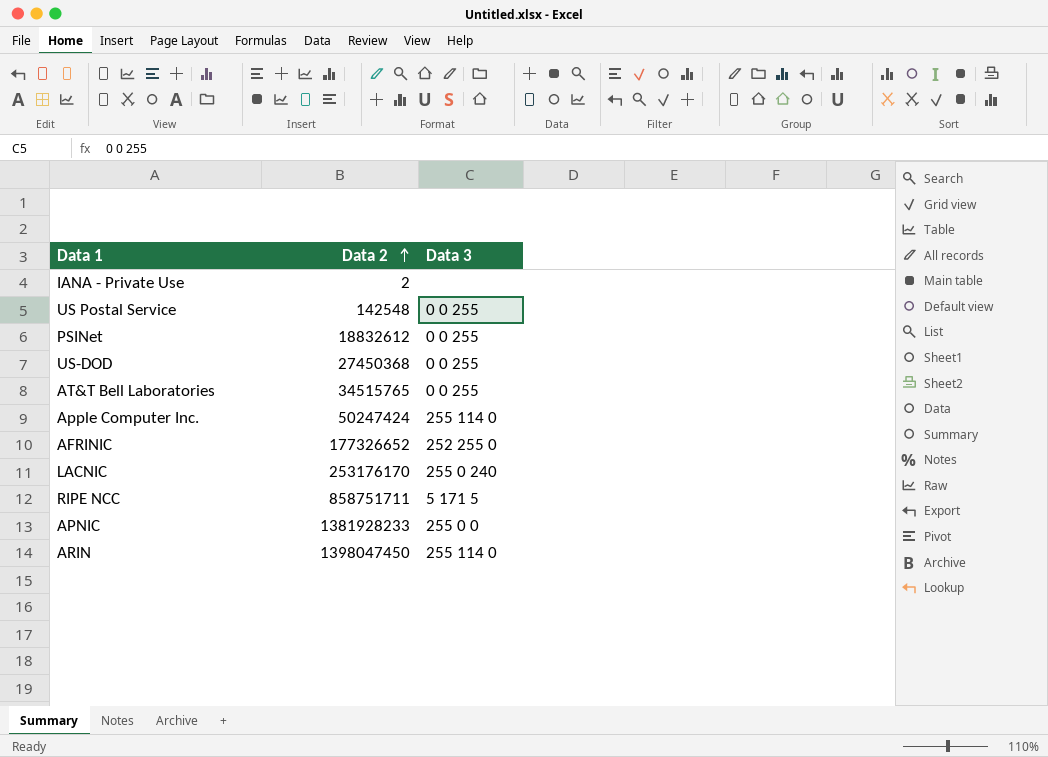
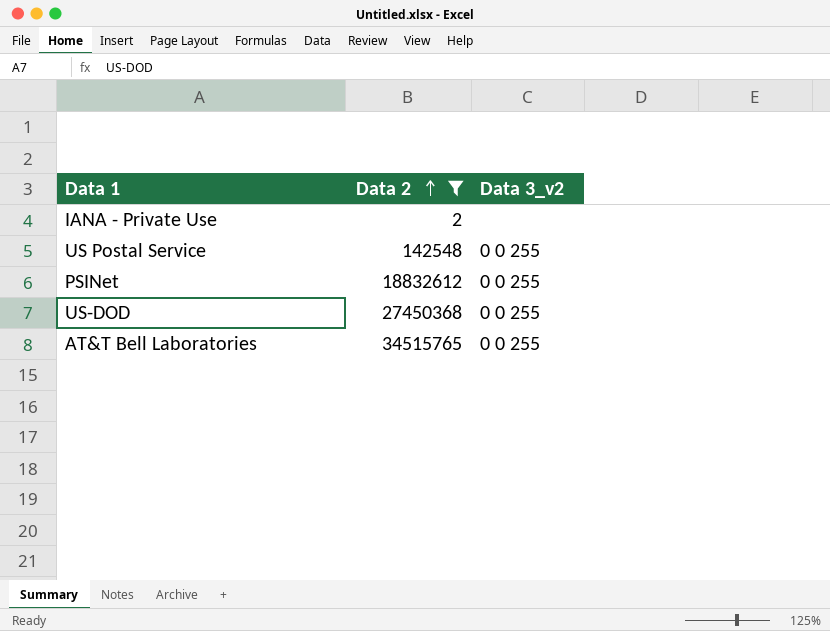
filter: none -> Data 2 <= 34515765
column name: Data 3 -> Data 3_v2

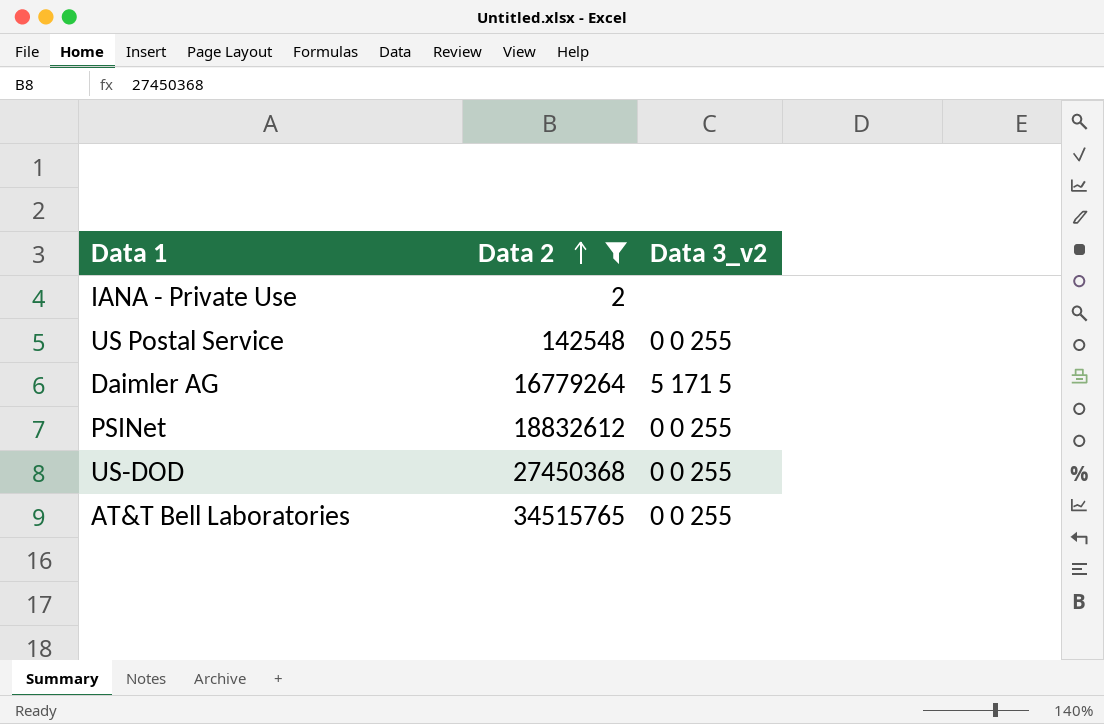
row Daimler AG: none -> 16779264 | 5 171 5

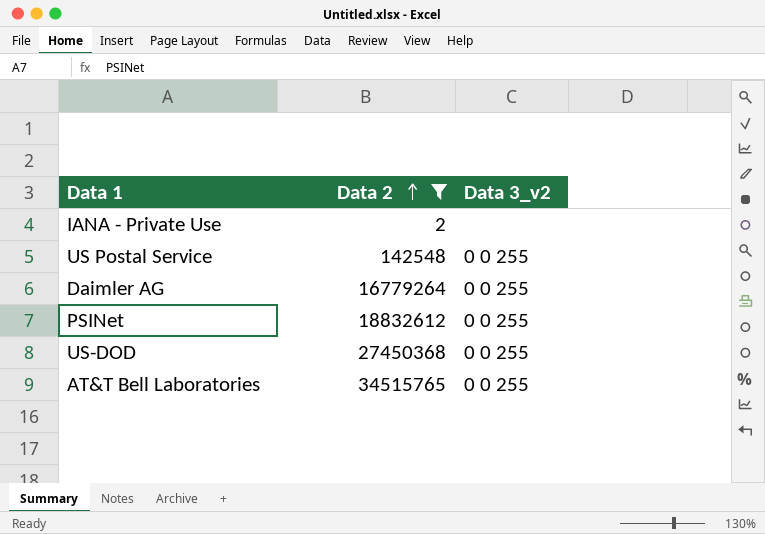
Daimler AG | Data 3_v2: 5 171 5 -> 0 0 255

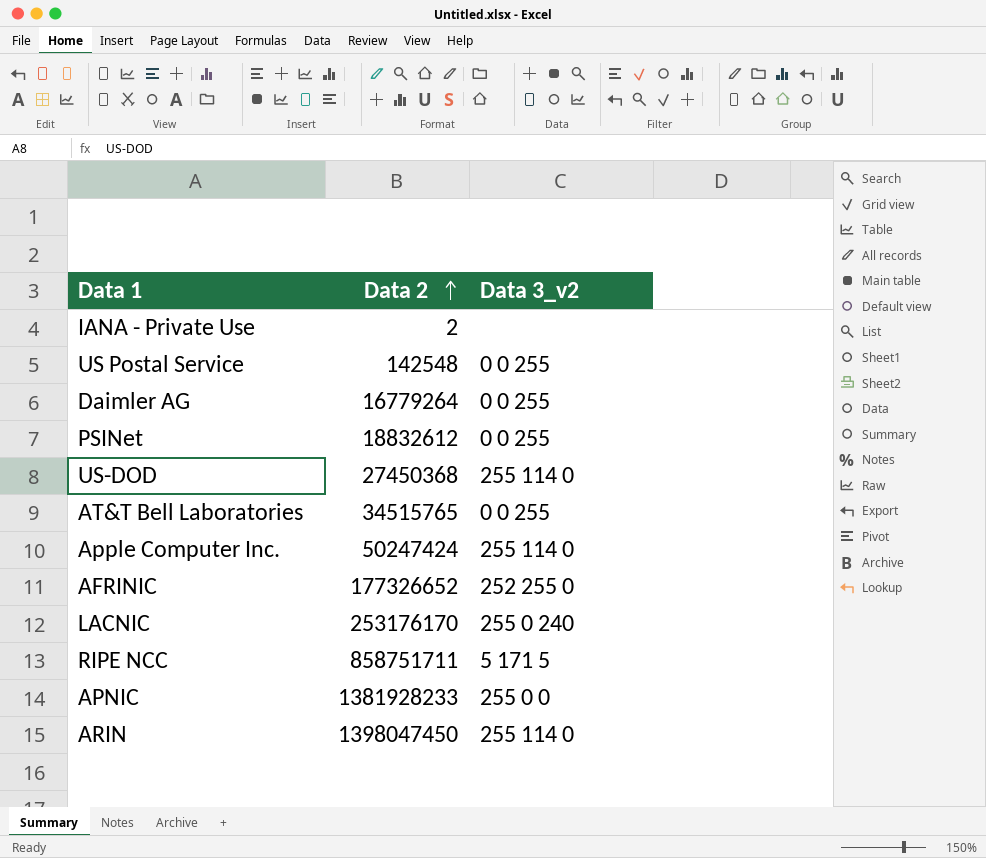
filter: Data 2 <= 34515765 -> none
US-DOD | Data 3_v2: 0 0 255 -> 255 114 0

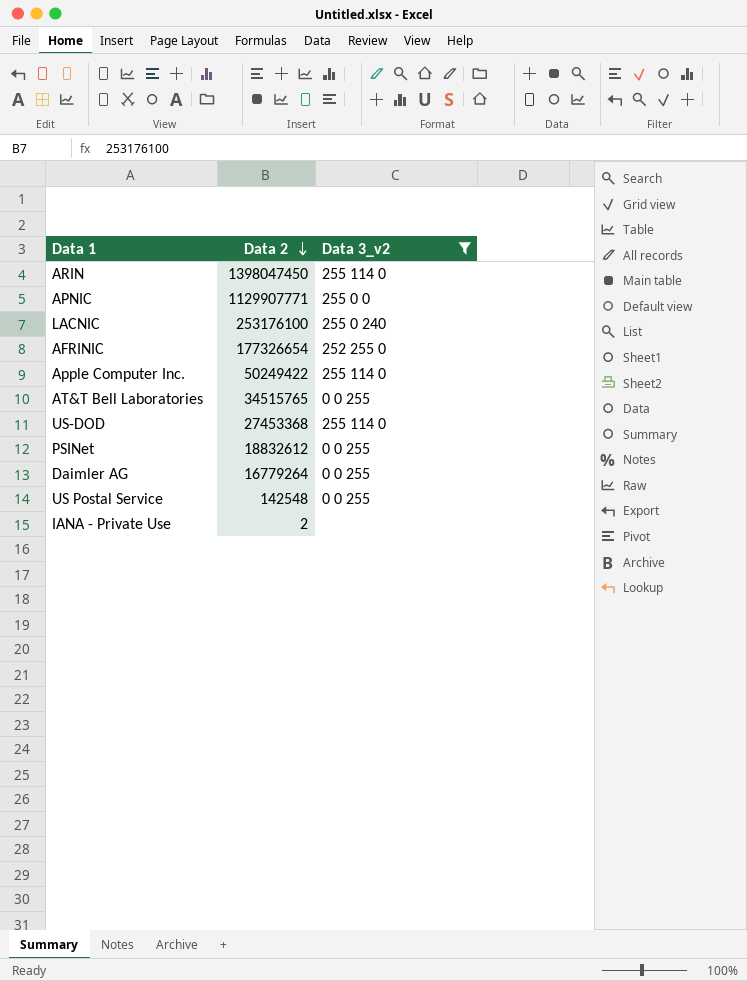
filter: none -> Data 3_v2 != 5 171 5
row order: Data 2 ascending -> Data 2 descending
APNIC | Data 2: 1381928233 -> 1129907771
LACNIC | Data 2: 253176170 -> 253176100
AFRINIC | Data 2: 177326652 -> 177326654
Apple Computer Inc. | Data 2: 50247424 -> 50249422
US-DOD | Data 2: 27450368 -> 27453368

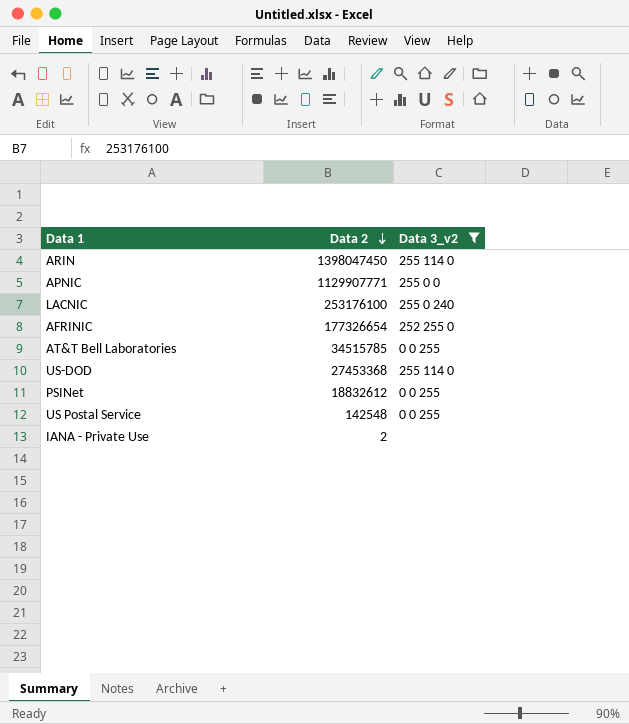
row Apple Computer Inc.: 50249422 | 255 114 0 -> none
row Daimler AG: 16779264 | 0 0 255 -> none
AT&T Bell Laboratories | Data 2: 34515765 -> 34515785

